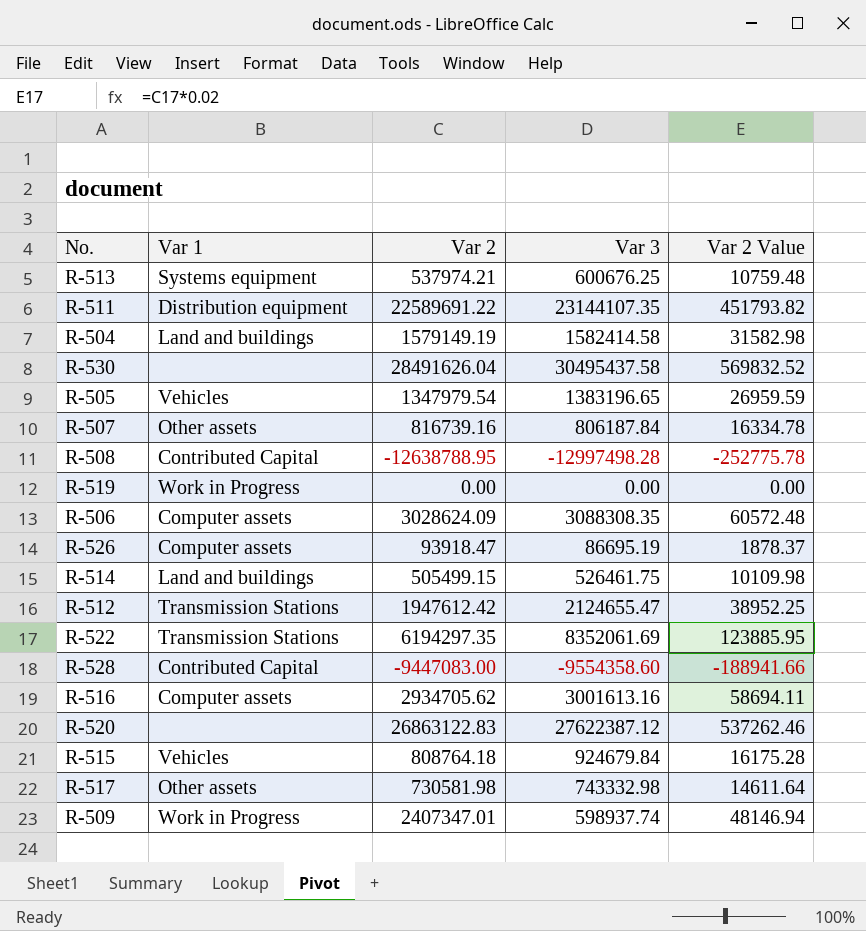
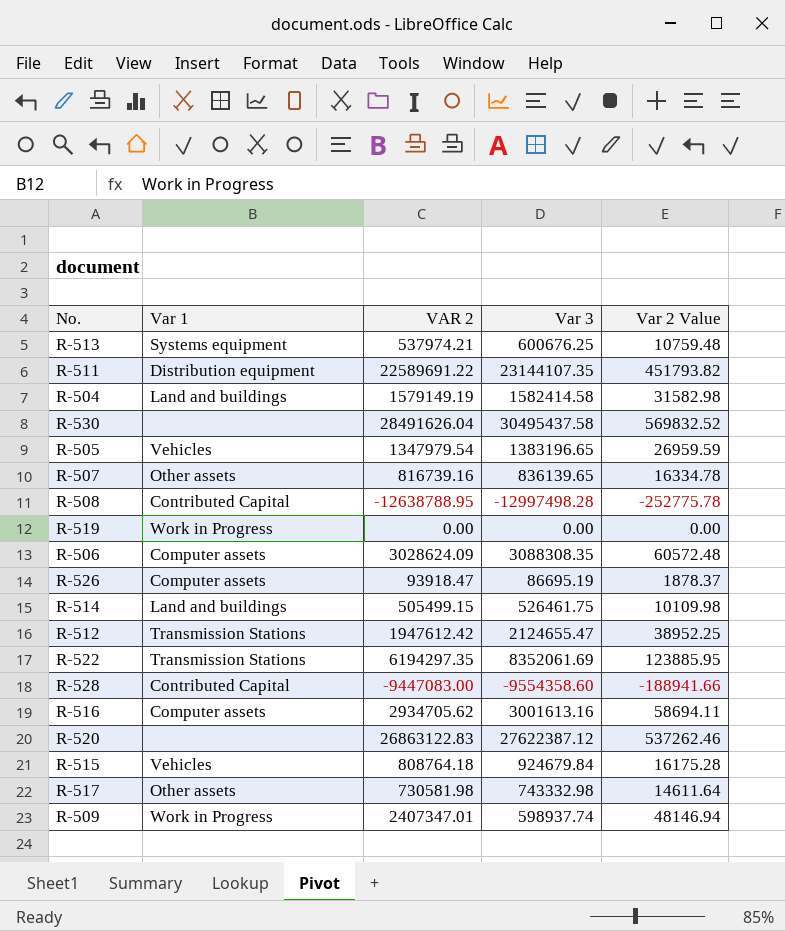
column name: Var 2 -> VAR 2
R-507 | Var 3: 806187.84 -> 836139.65

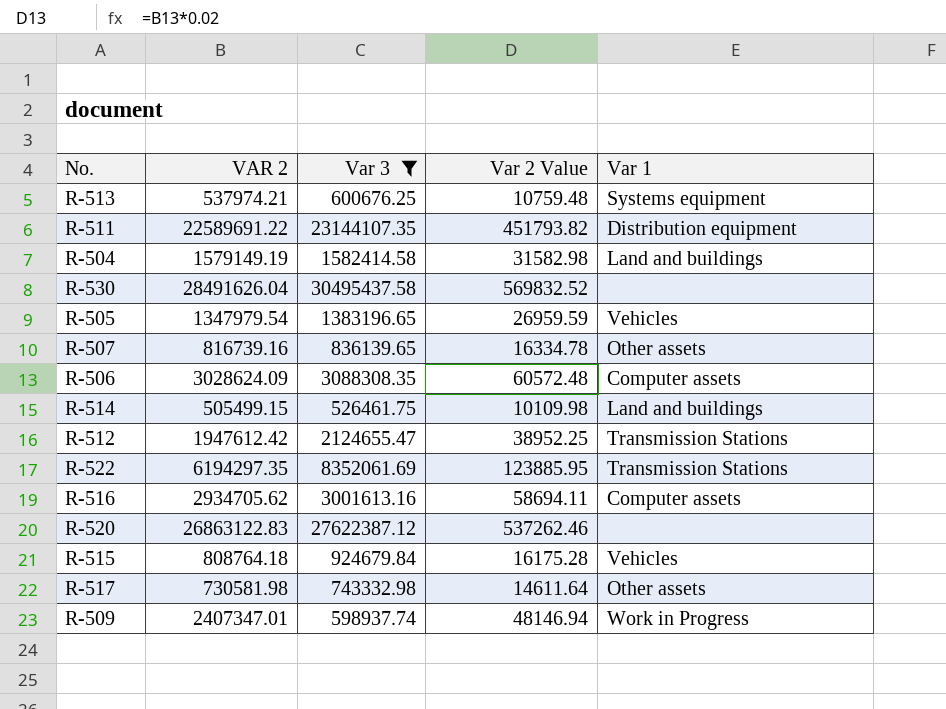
filter: none -> Var 3 >= 526461.75
column Var 1 | position: 2 -> 5

